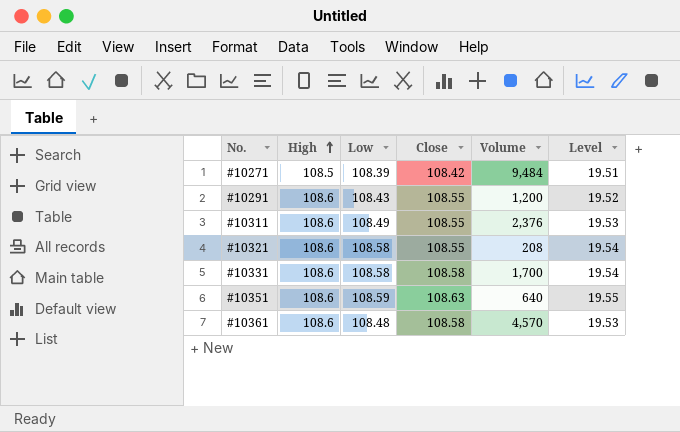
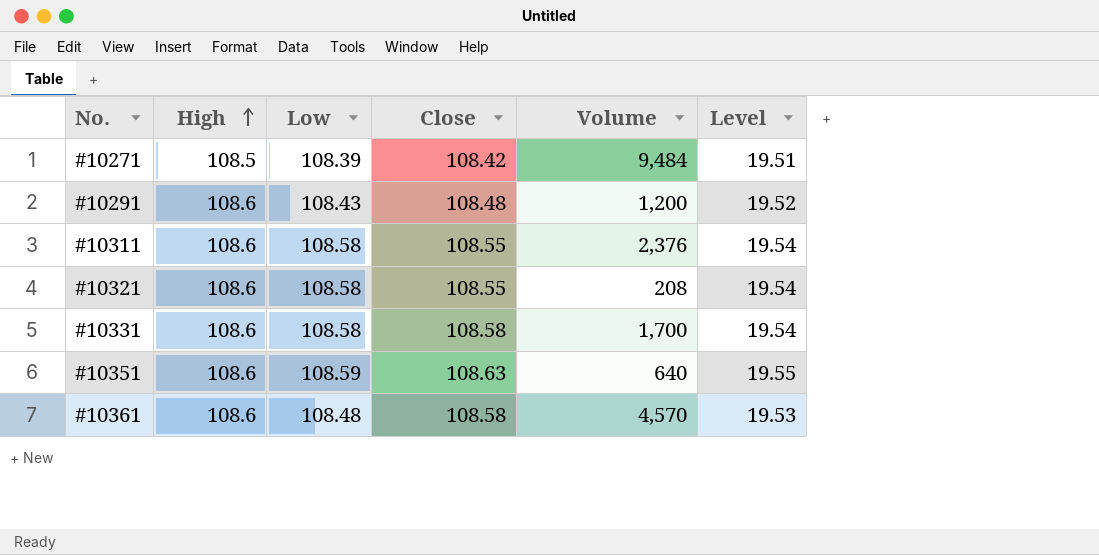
#10291 | Close: 108.55 -> 108.48
#10311 | Low: 108.49 -> 108.58
#10311 | Level: 19.53 -> 19.54

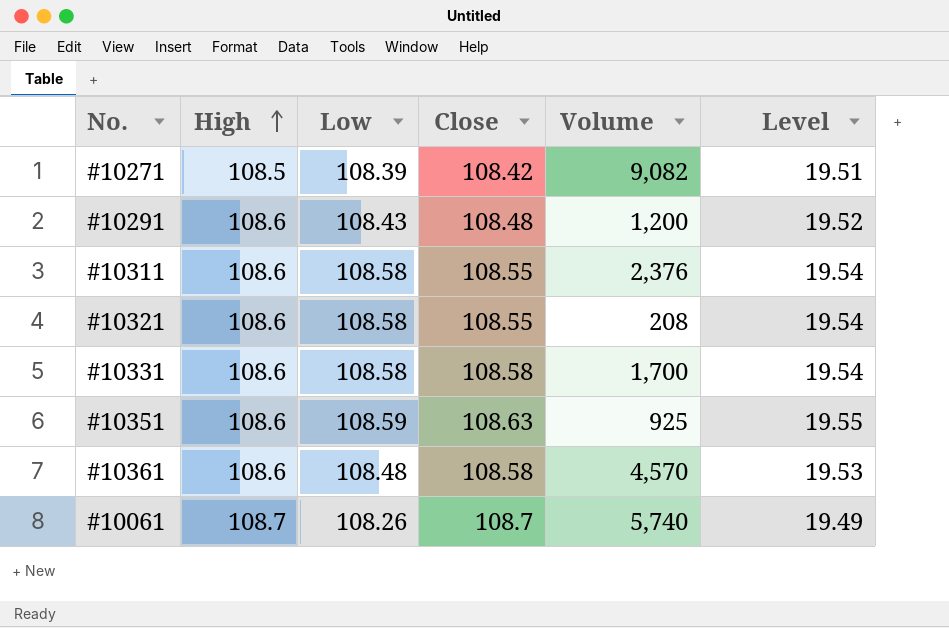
#10271 | Volume: 9,484 -> 9,082
#10351 | Volume: 640 -> 925
row #10061: none -> 108.7 | 108.26 | 108.7 | 5,740 | 19.49

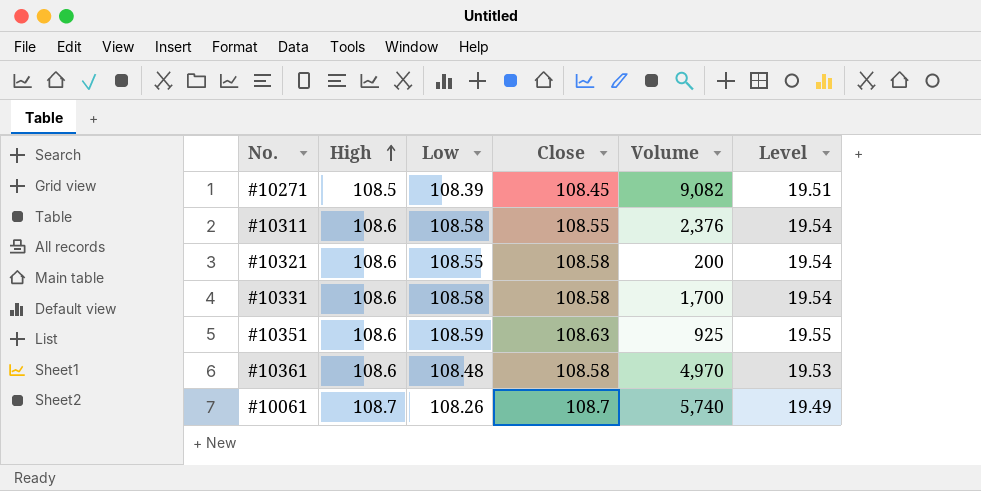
row #10291: 108.6 | 108.43 | 108.48 | 1,200 | 19.52 -> none
#10271 | Close: 108.42 -> 108.45
#10321 | Low: 108.58 -> 108.55
#10321 | Close: 108.55 -> 108.58
#10321 | Volume: 208 -> 200
#10361 | Volume: 4,570 -> 4,970

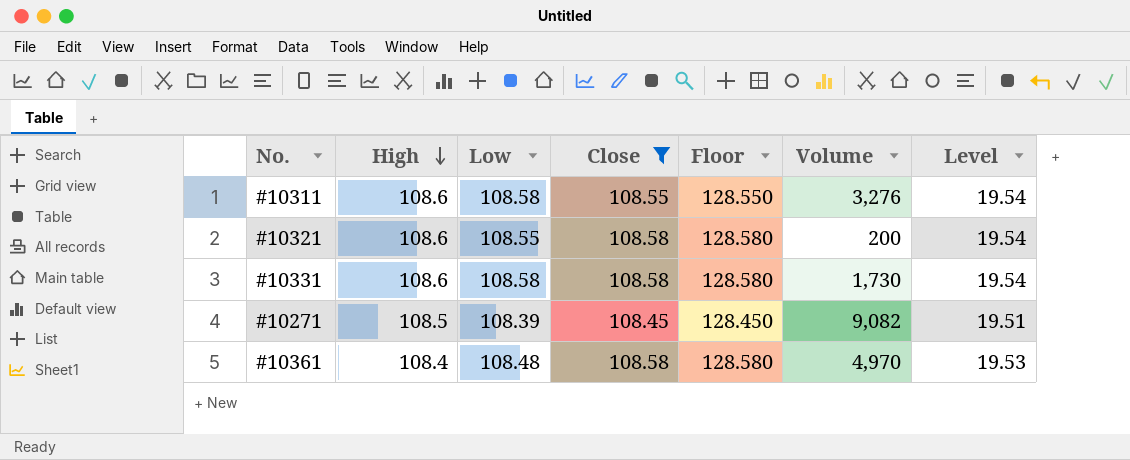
filter: none -> Close <= 108.58
row order: High ascending -> High descending
column Floor | formula: none -> [Close] + 20
#10311 | Volume: 2,376 -> 3,276
#10331 | Volume: 1,700 -> 1,730
#10361 | High: 108.6 -> 108.4

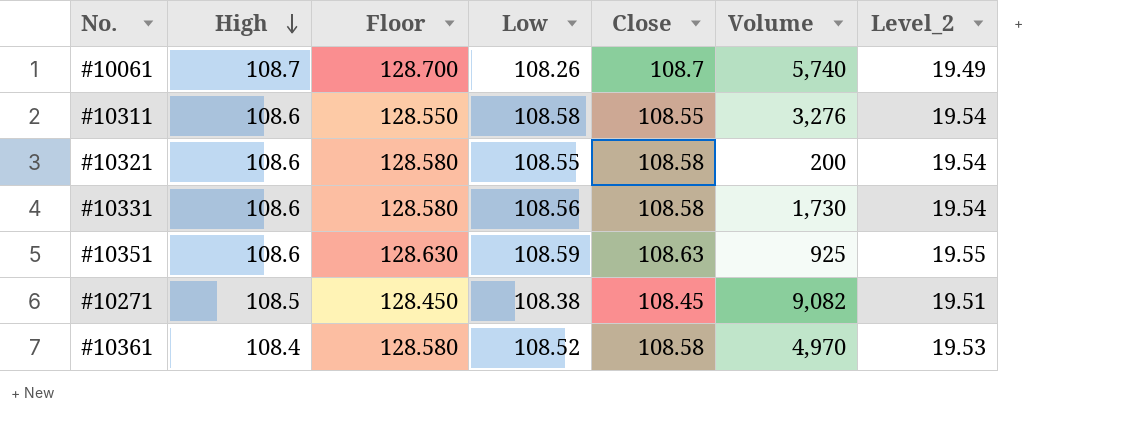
filter: Close <= 108.58 -> none
column Floor | position: 5 -> 3
column name: Level -> Level_2
#10331 | Low: 108.58 -> 108.56
#10271 | Low: 108.39 -> 108.38
#10361 | Low: 108.48 -> 108.52

